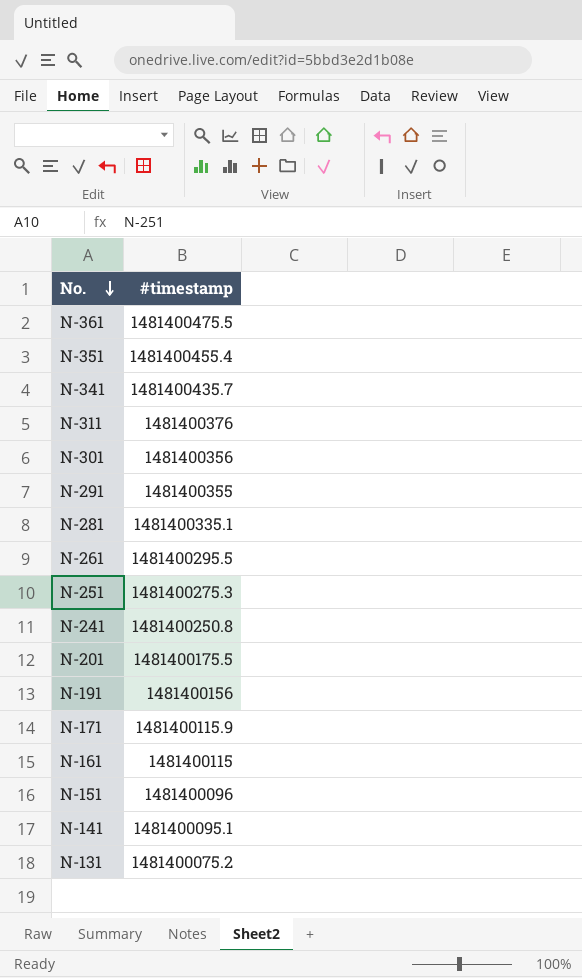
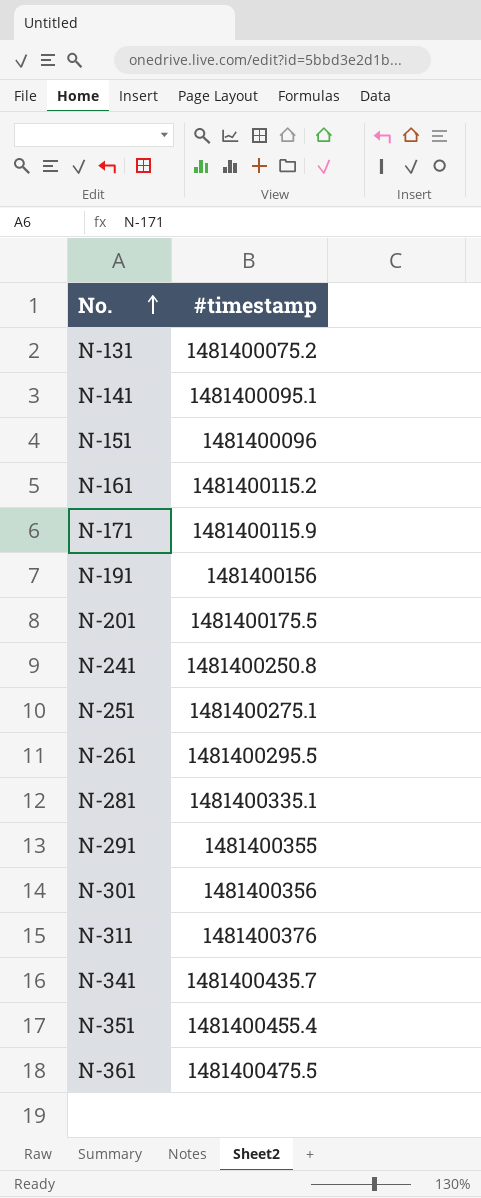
row order: No. descending -> No. ascending
N-161 | #timestamp: 1481400115 -> 1481400115.2
N-251 | #timestamp: 1481400275.3 -> 1481400275.1

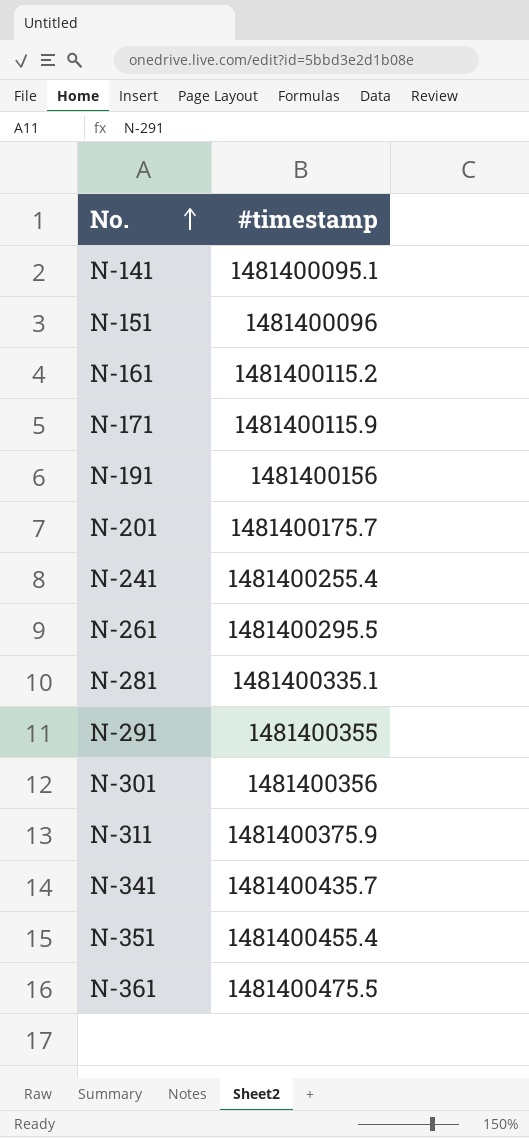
row N-131: 1481400075.2 -> none
row N-251: 1481400275.1 -> none
N-201 | #timestamp: 1481400175.5 -> 1481400175.7
N-241 | #timestamp: 1481400250.8 -> 1481400255.4
N-311 | #timestamp: 1481400376 -> 1481400375.9

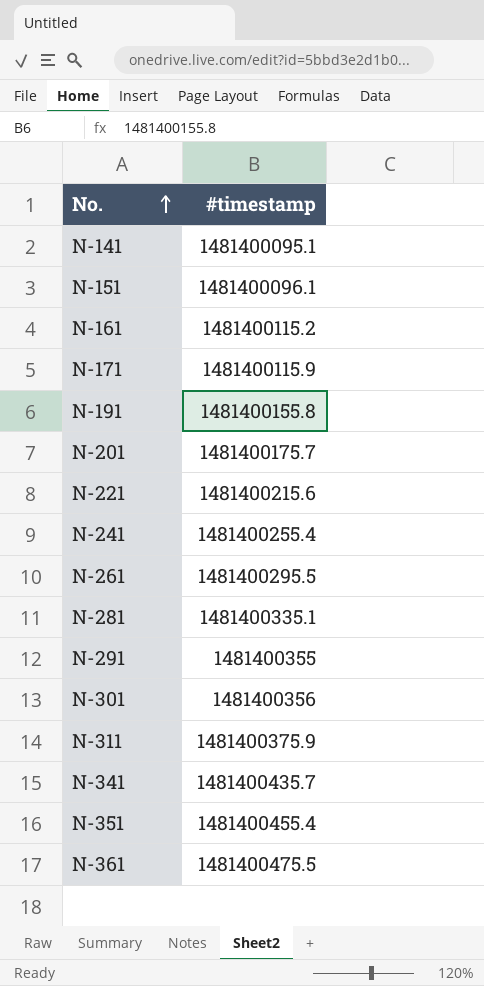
N-151 | #timestamp: 1481400096 -> 1481400096.1
N-191 | #timestamp: 1481400156 -> 1481400155.8
row N-221: none -> 1481400215.6

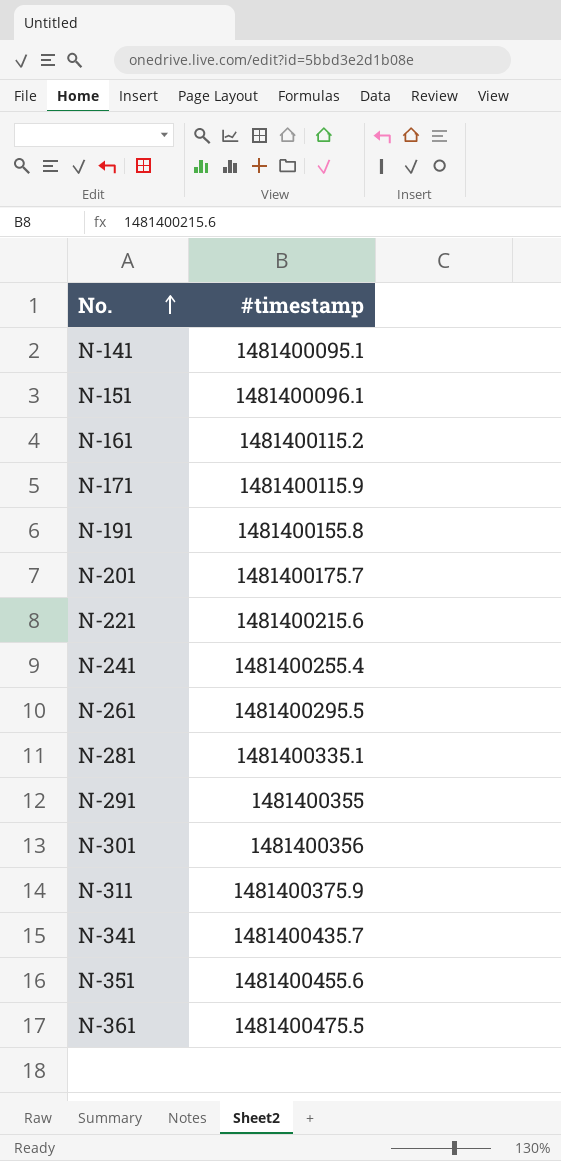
N-351 | #timestamp: 1481400455.4 -> 1481400455.6

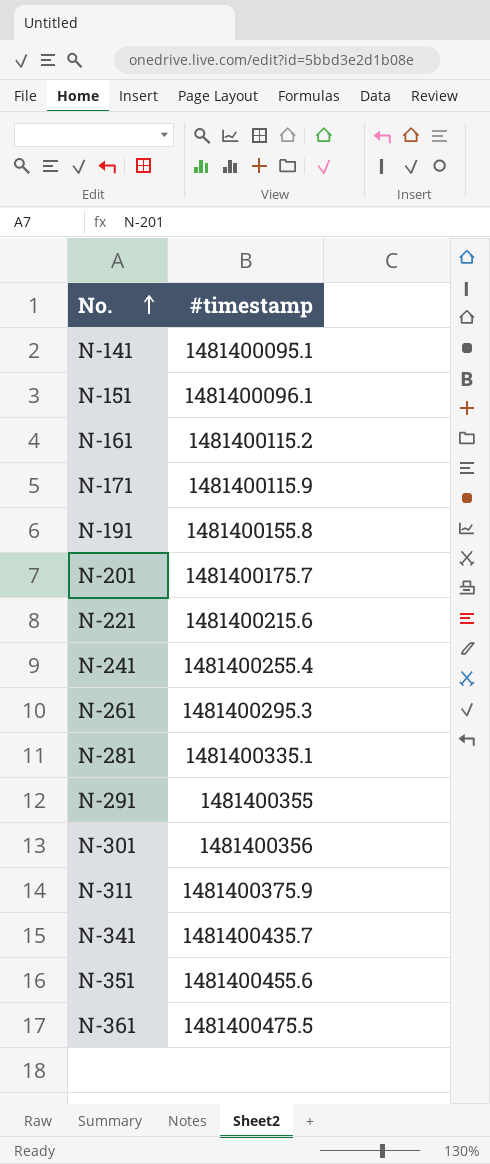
N-261 | #timestamp: 1481400295.5 -> 1481400295.3

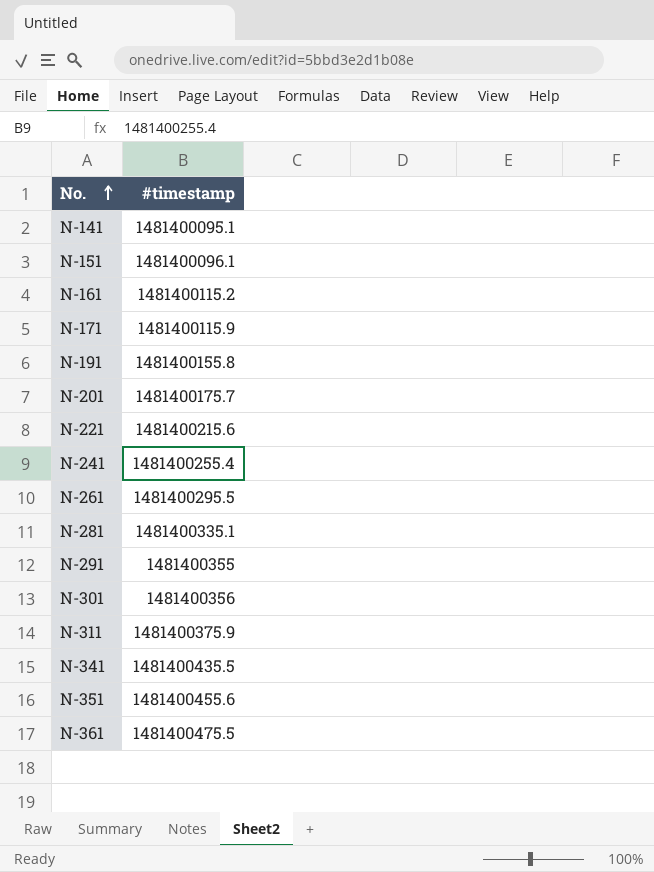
N-261 | #timestamp: 1481400295.3 -> 1481400295.5
N-341 | #timestamp: 1481400435.7 -> 1481400435.5

